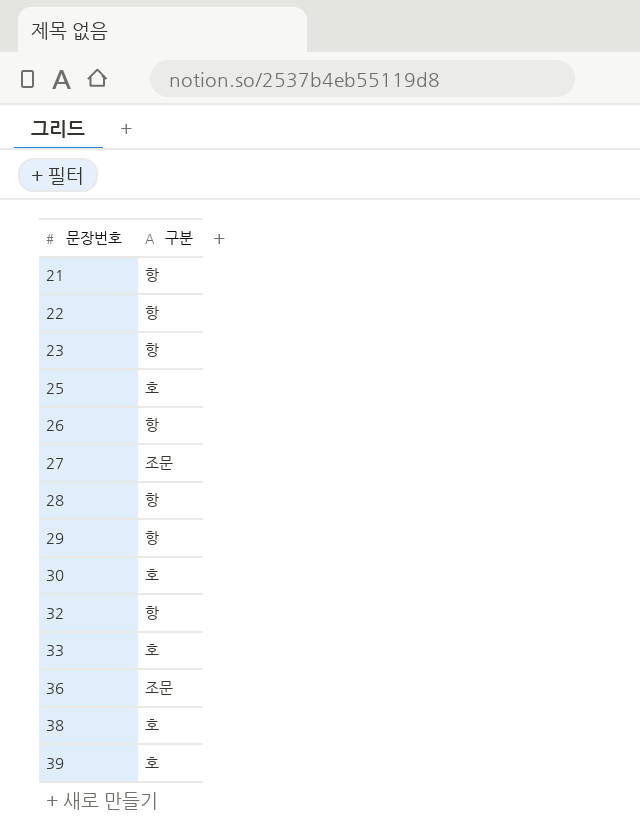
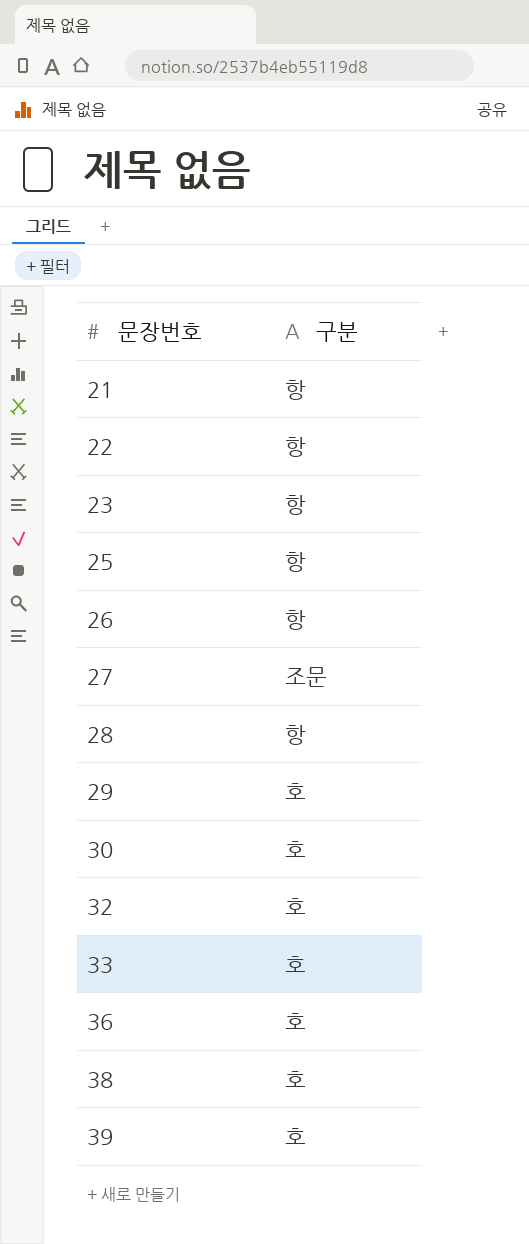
25 | 구분: 호 -> 항
29 | 구분: 항 -> 호
32 | 구분: 항 -> 호
36 | 구분: 조문 -> 호

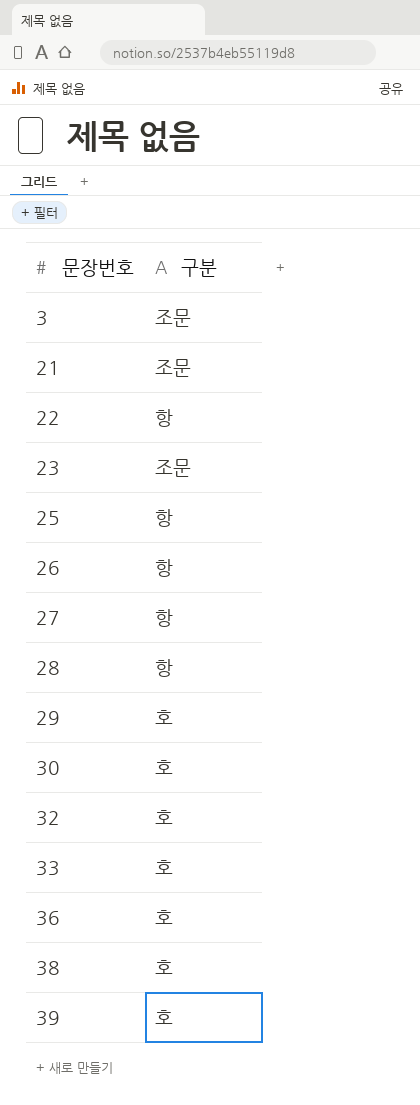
row 3: none -> 조문
21 | 구분: 항 -> 조문
23 | 구분: 항 -> 조문
27 | 구분: 조문 -> 항

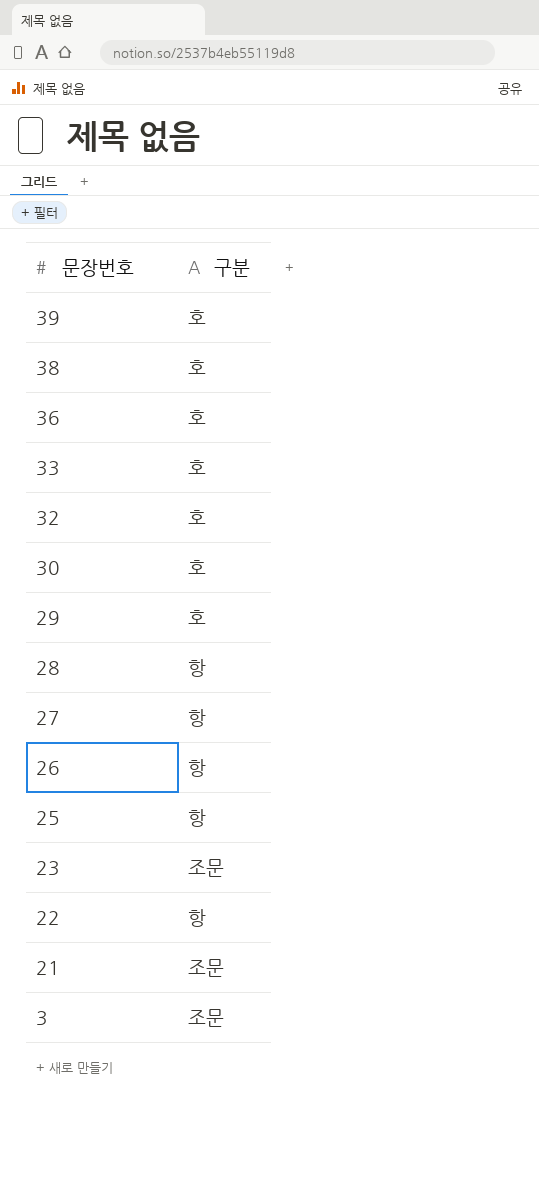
row order: 문장번호 ascending -> 문장번호 descending

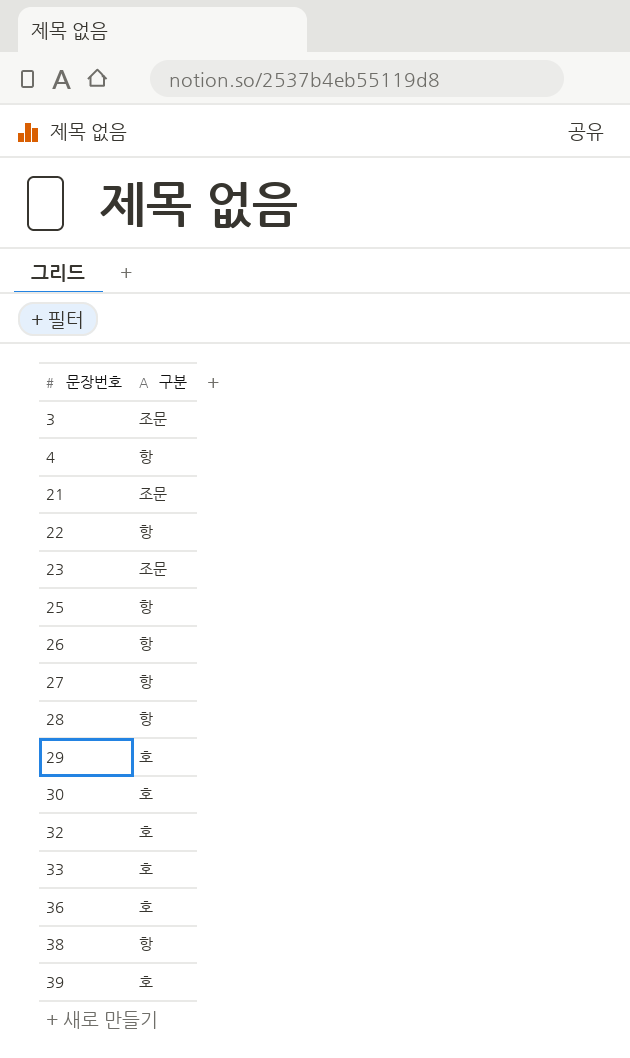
row order: 문장번호 descending -> 문장번호 ascending
row 4: none -> 항
38 | 구분: 호 -> 항

